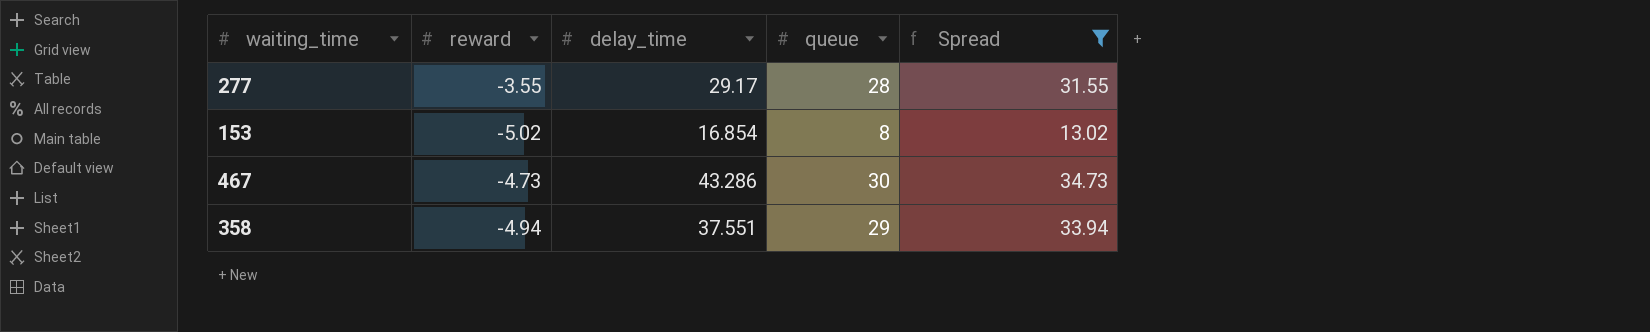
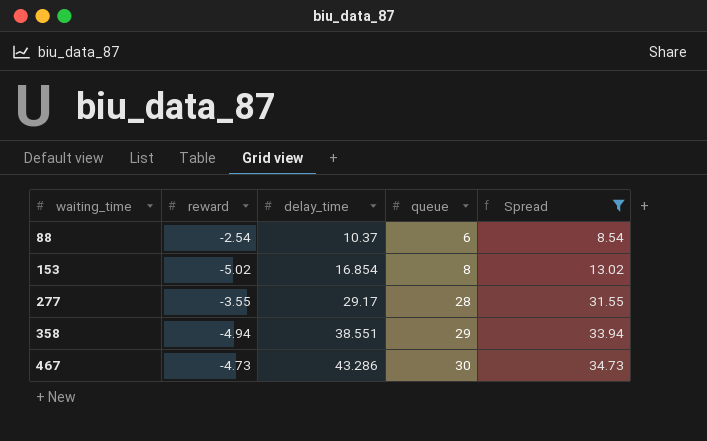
row order: none -> waiting_time ascending
row 88: none -> -2.54 | 10.37 | 6 | 8.54
358 | delay_time: 37.551 -> 38.551

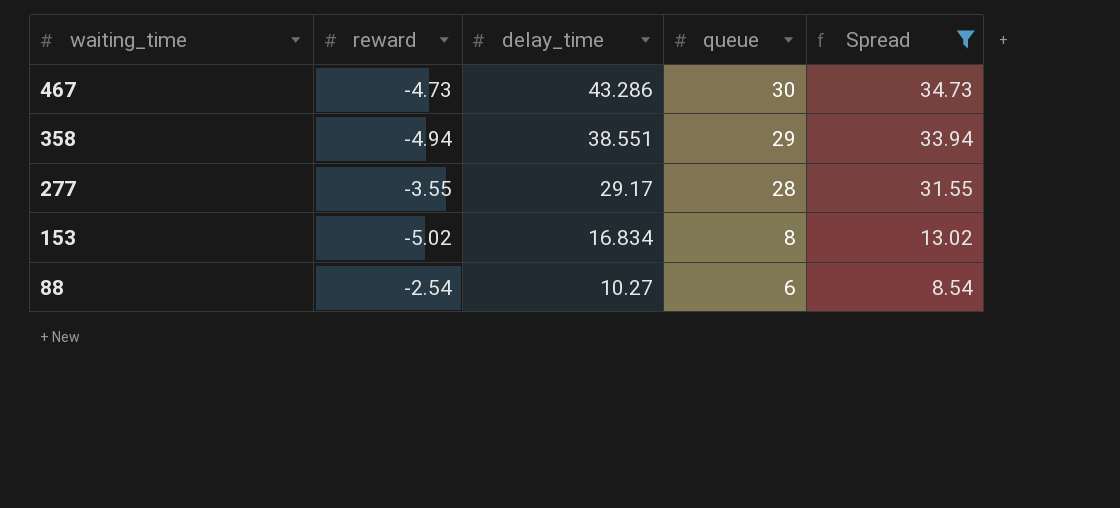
row order: waiting_time ascending -> waiting_time descending
153 | delay_time: 16.854 -> 16.834
88 | delay_time: 10.37 -> 10.27

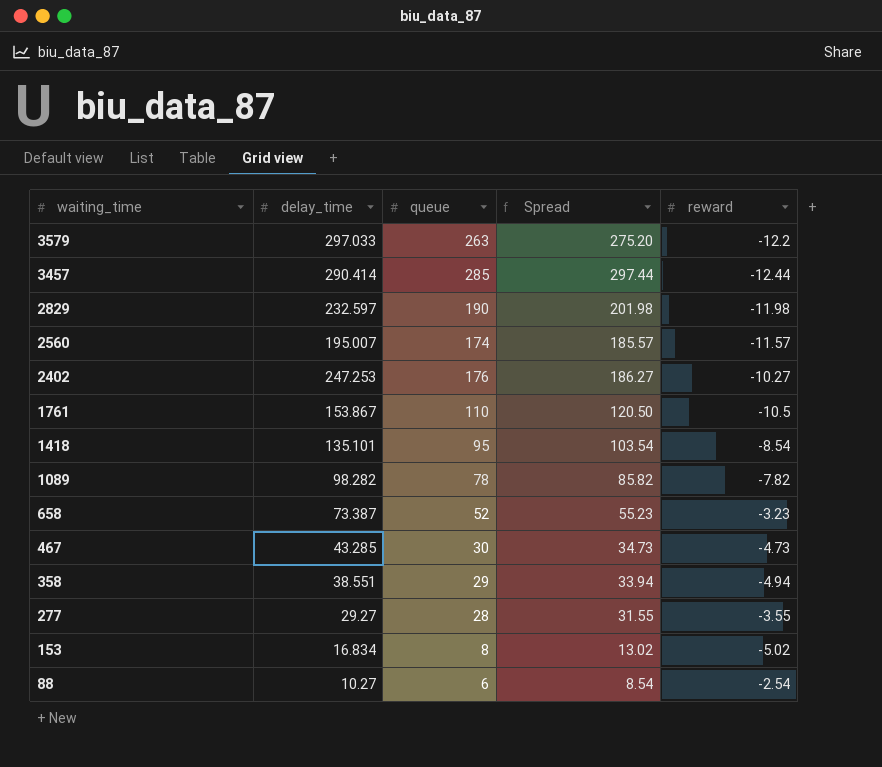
filter: Spread <= 34.73 -> none
column reward | position: 2 -> 5
467 | delay_time: 43.286 -> 43.285
277 | delay_time: 29.17 -> 29.27

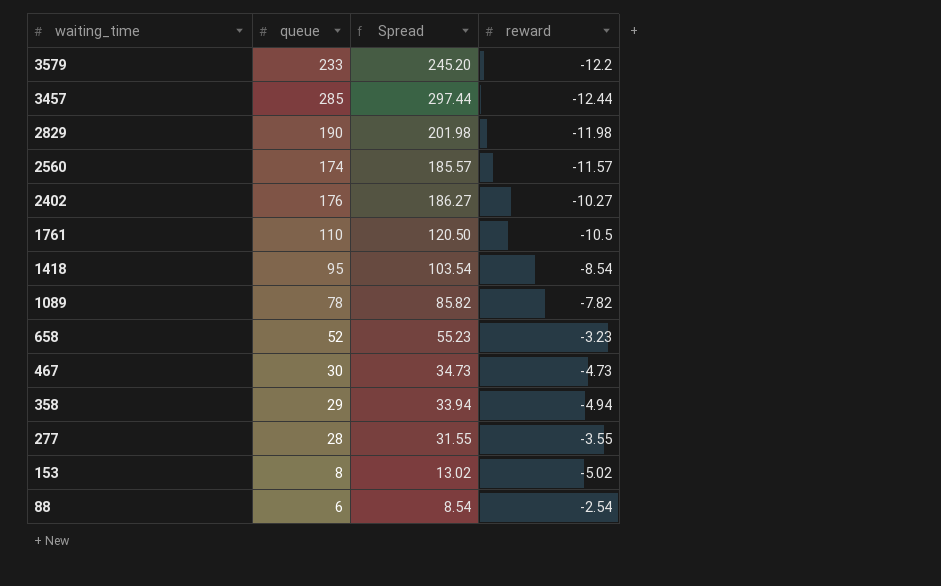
column delay_time | position: 2 -> none
3579 | queue: 263 -> 233
3579 | Spread: 275.20 -> 245.20

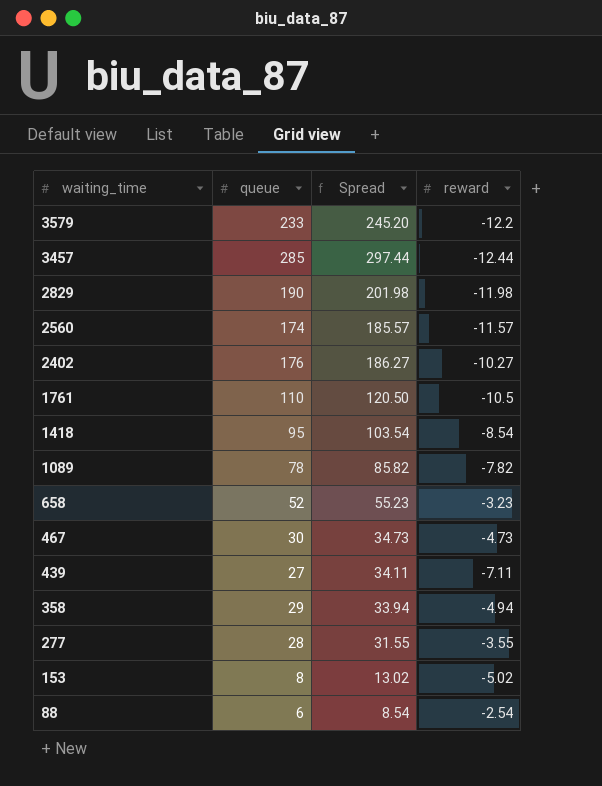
row 439: none -> 27 | 34.11 | -7.11

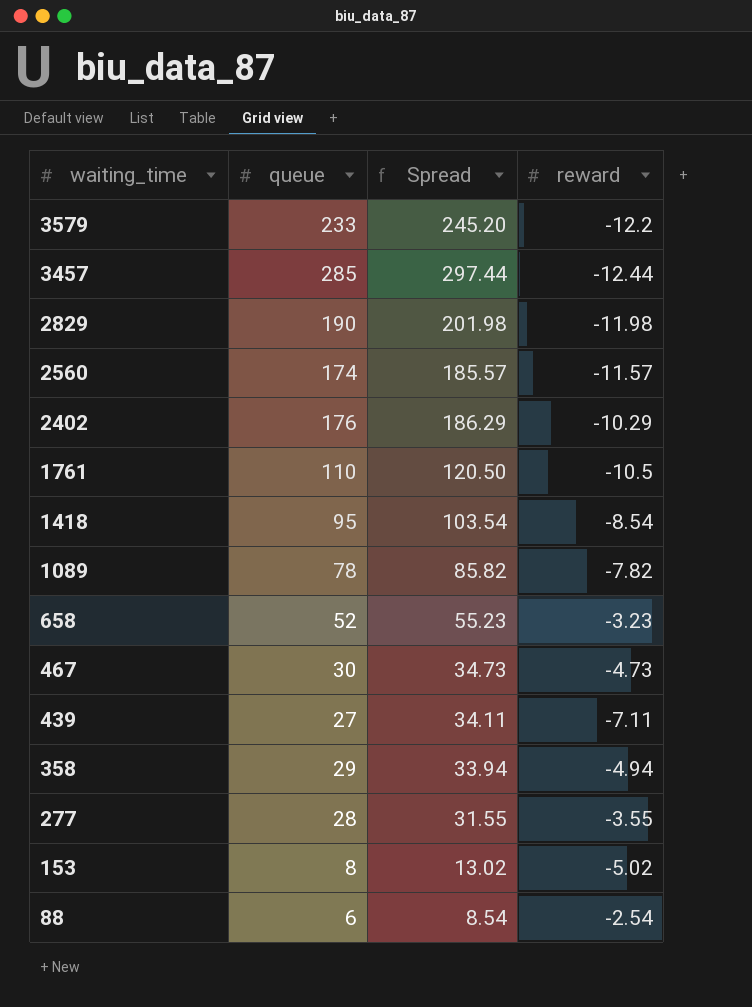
2402 | Spread: 186.27 -> 186.29
2402 | reward: -10.27 -> -10.29

